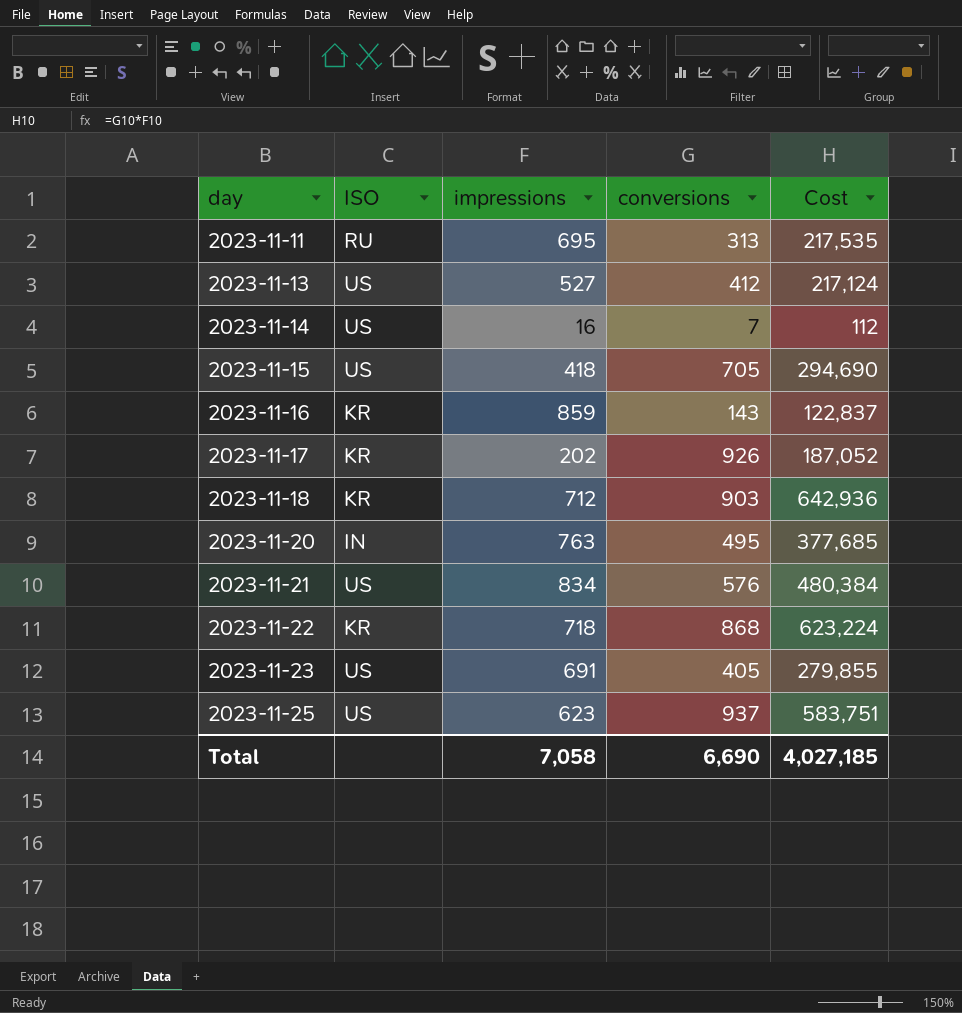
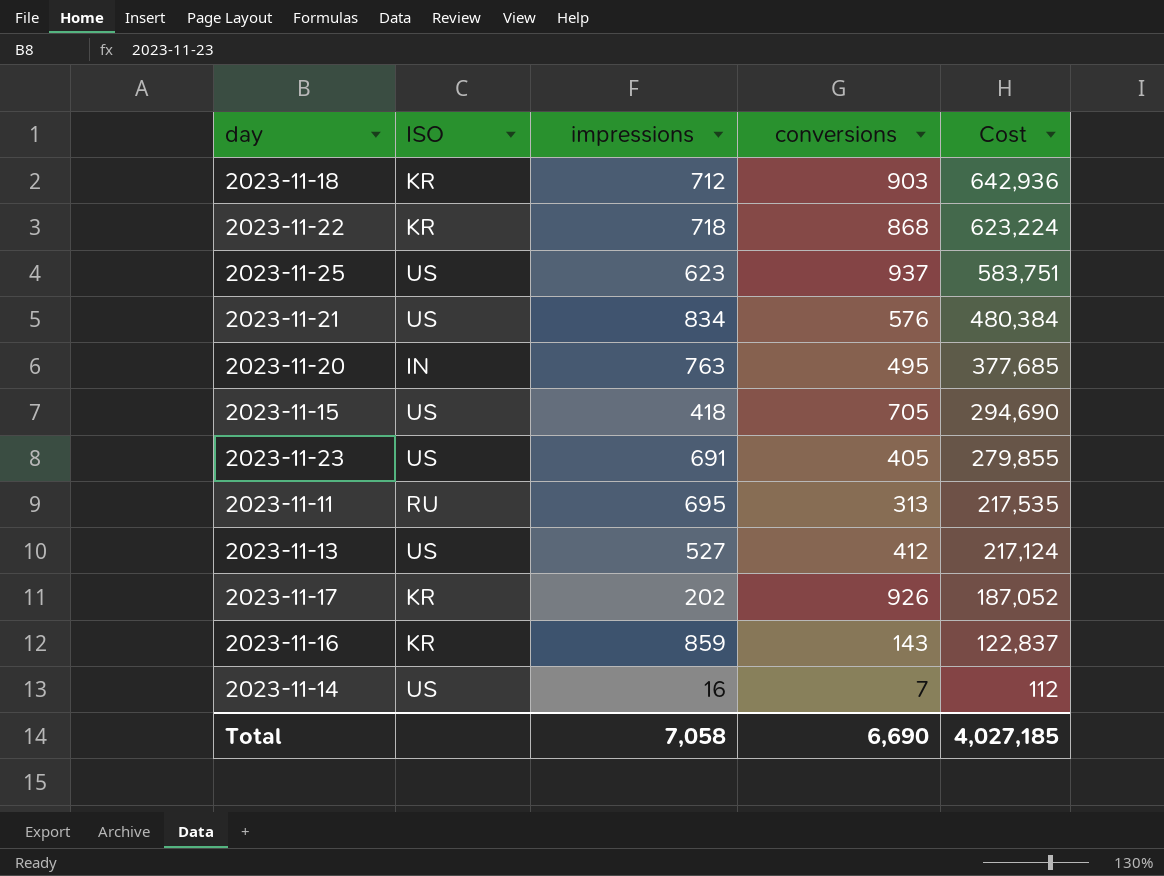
row order: day ascending -> Cost descending

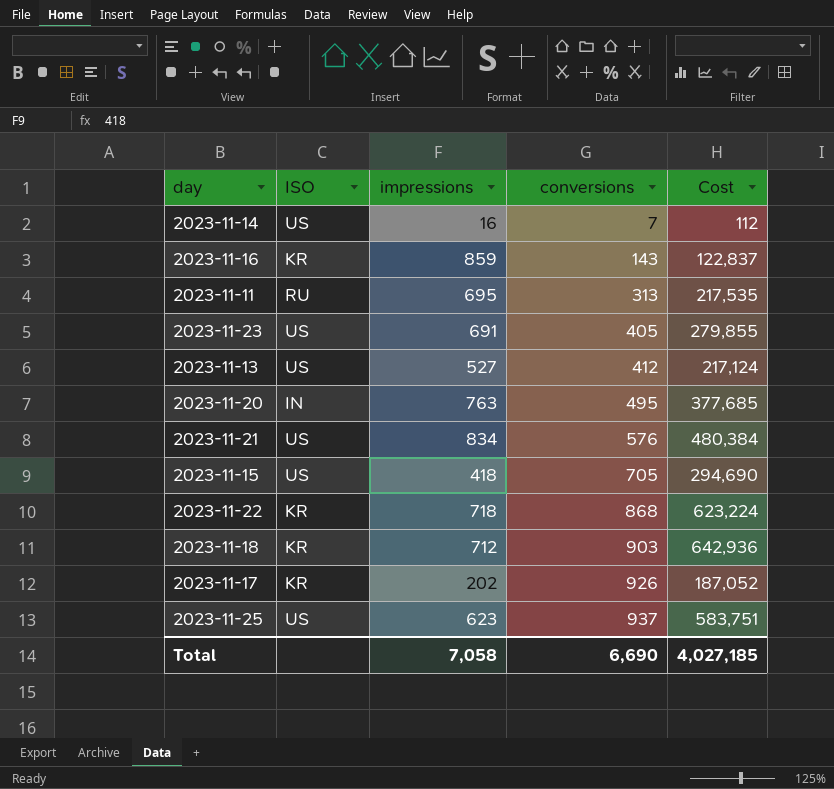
row order: Cost descending -> conversions ascending

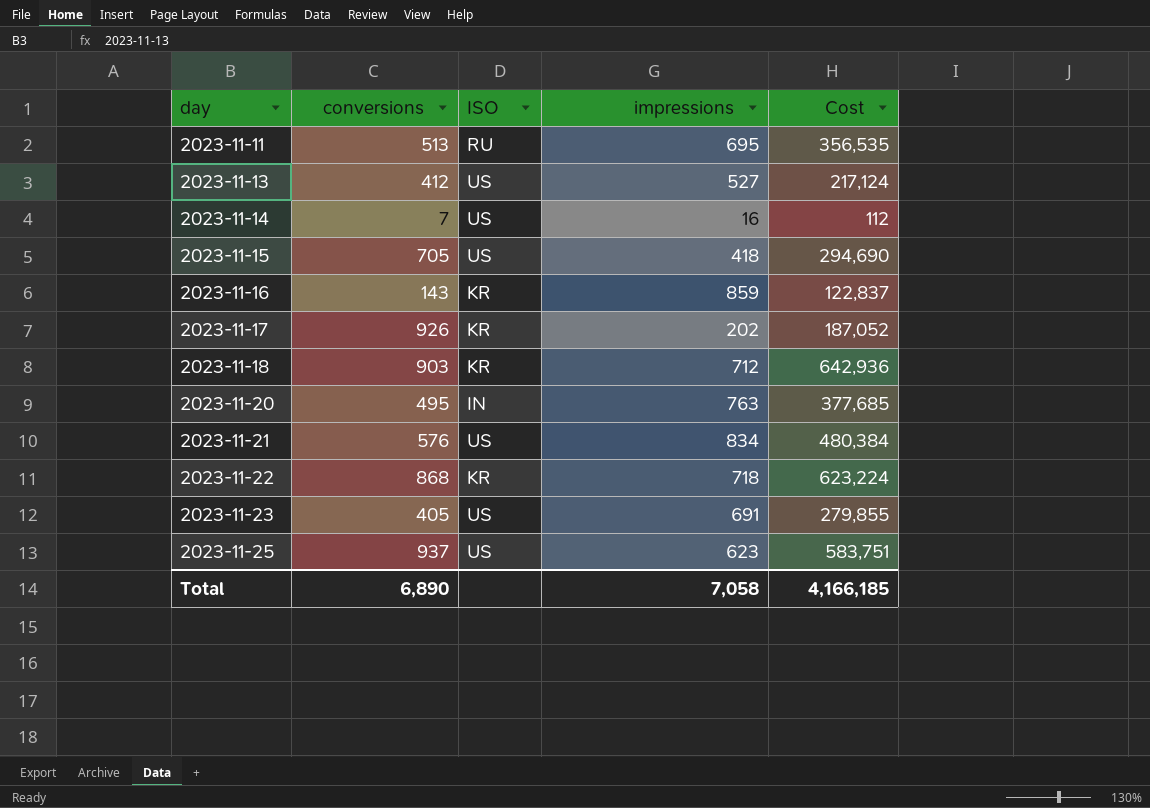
row order: conversions ascending -> day ascending
column conversions | position: 4 -> 2
2023-11-11 | conversions: 313 -> 513
2023-11-11 | Cost: 217,535 -> 356,535
Total | conversions: 6,690 -> 6,890
Total | Cost: 4,027,185 -> 4,166,185

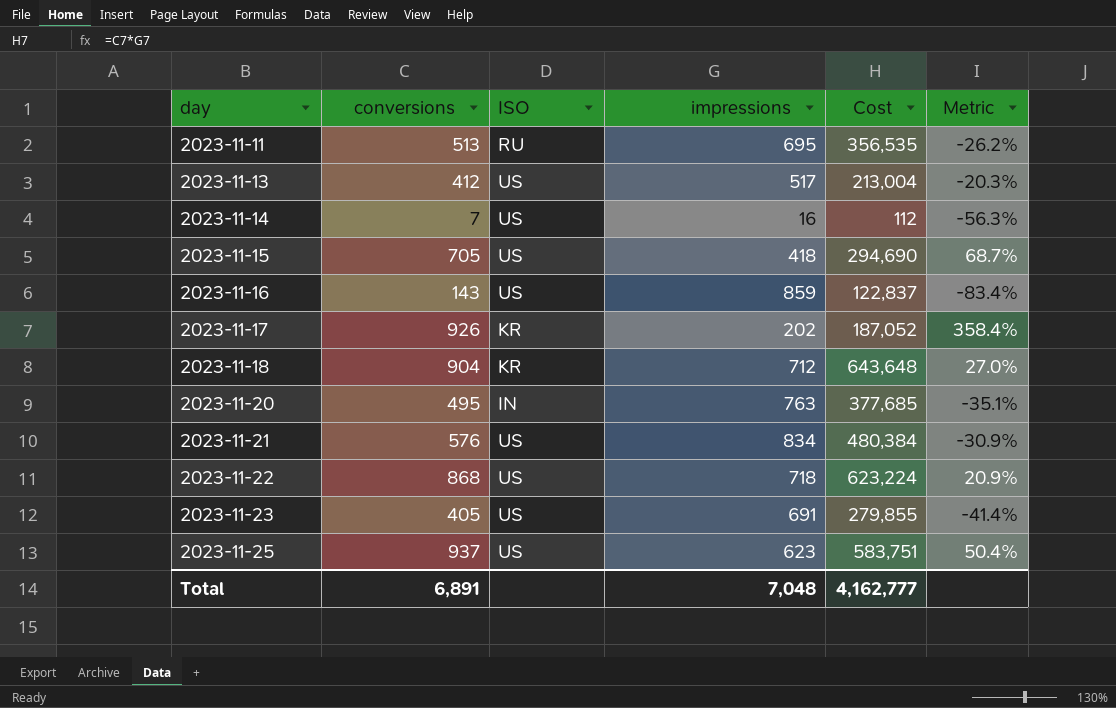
column Metric | formula: none -> ([conversions] - [impressions]) / [impressions]
2023-11-13 | impressions: 527 -> 517
2023-11-13 | Cost: 217,124 -> 213,004
2023-11-16 | ISO: KR -> US
2023-11-18 | conversions: 903 -> 904
2023-11-18 | Cost: 642,936 -> 643,648
2023-11-22 | ISO: KR -> US
Total | conversions: 6,890 -> 6,891
Total | impressions: 7,058 -> 7,048
Total | Cost: 4,166,185 -> 4,162,777

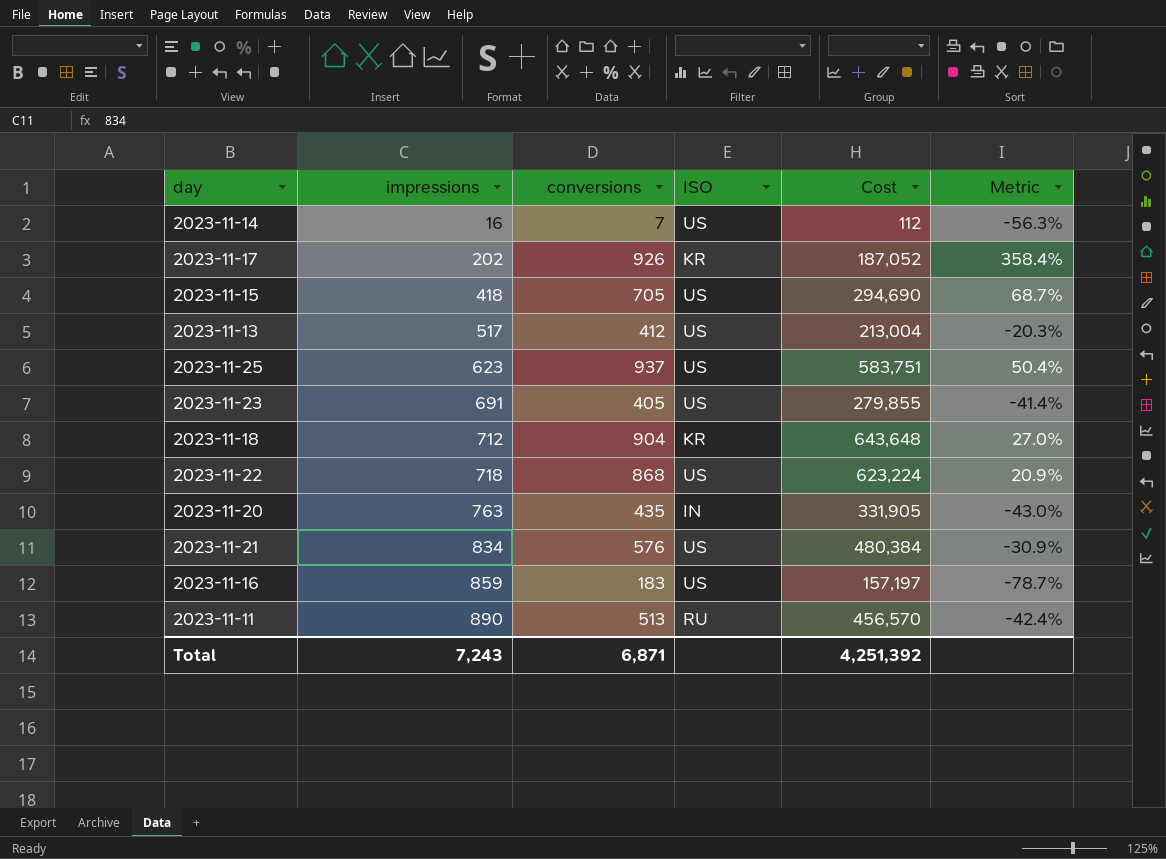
row order: day ascending -> impressions ascending
column impressions | position: 4 -> 2
2023-11-20 | conversions: 495 -> 435
2023-11-20 | Cost: 377,685 -> 331,905
2023-11-20 | Metric: -35.1% -> -43.0%
2023-11-16 | conversions: 143 -> 183
2023-11-16 | Cost: 122,837 -> 157,197
2023-11-16 | Metric: -83.4% -> -78.7%
2023-11-11 | impressions: 695 -> 890
2023-11-11 | Cost: 356,535 -> 456,570
2023-11-11 | Metric: -26.2% -> -42.4%
Total | impressions: 7,048 -> 7,243
Total | conversions: 6,891 -> 6,871
Total | Cost: 4,162,777 -> 4,251,392

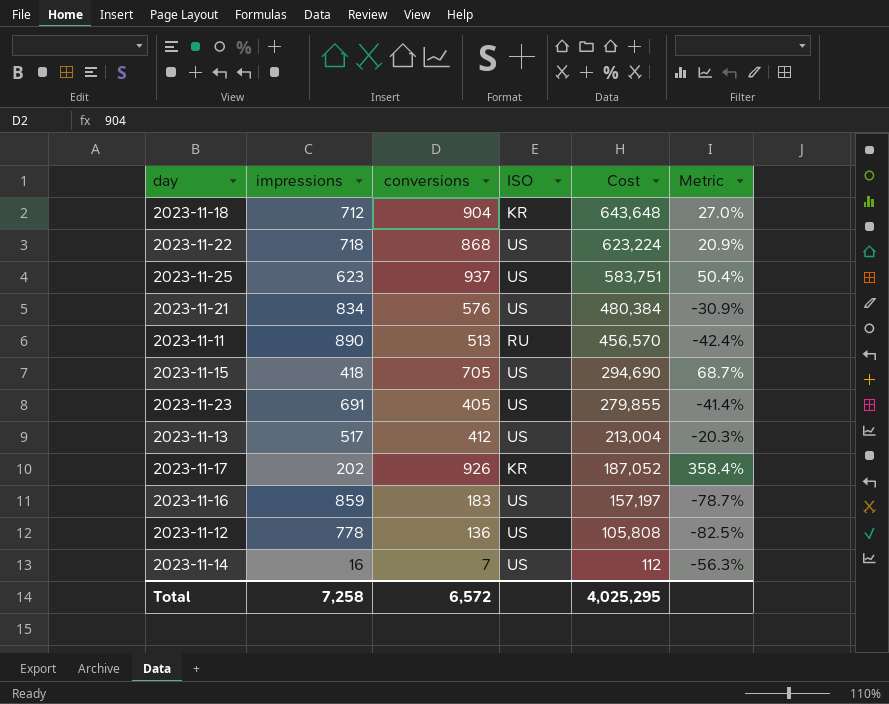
row order: impressions ascending -> Cost descending
row 2023-11-20: 763 | 435 | IN | 331,905 | -43.0% -> none
row 2023-11-12: none -> 778 | 136 | US | 105,808 | -82.5%
Total | impressions: 7,243 -> 7,258
Total | conversions: 6,871 -> 6,572
Total | Cost: 4,251,392 -> 4,025,295

